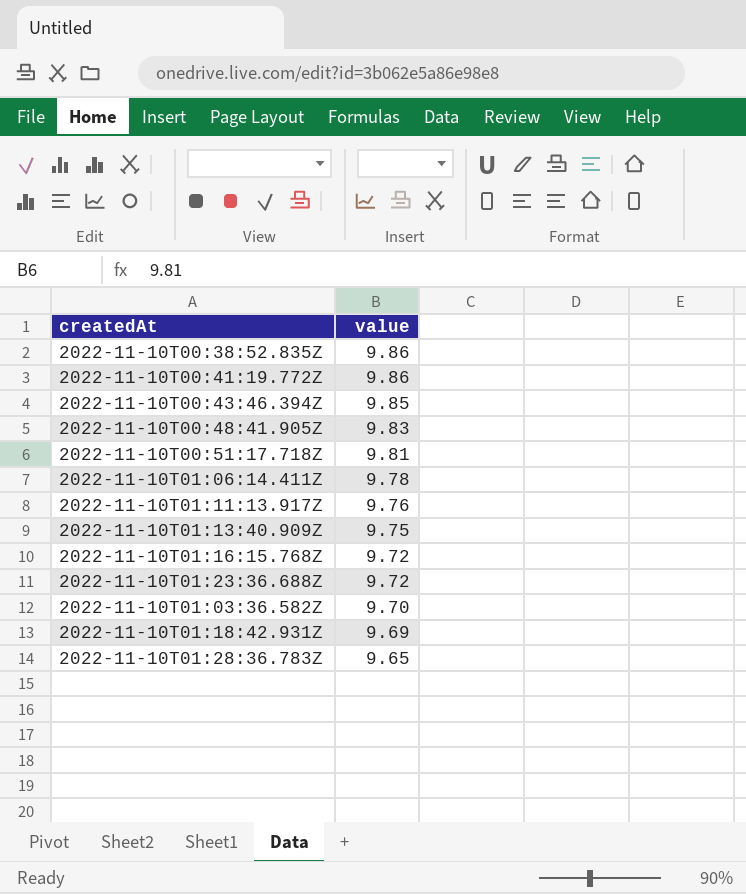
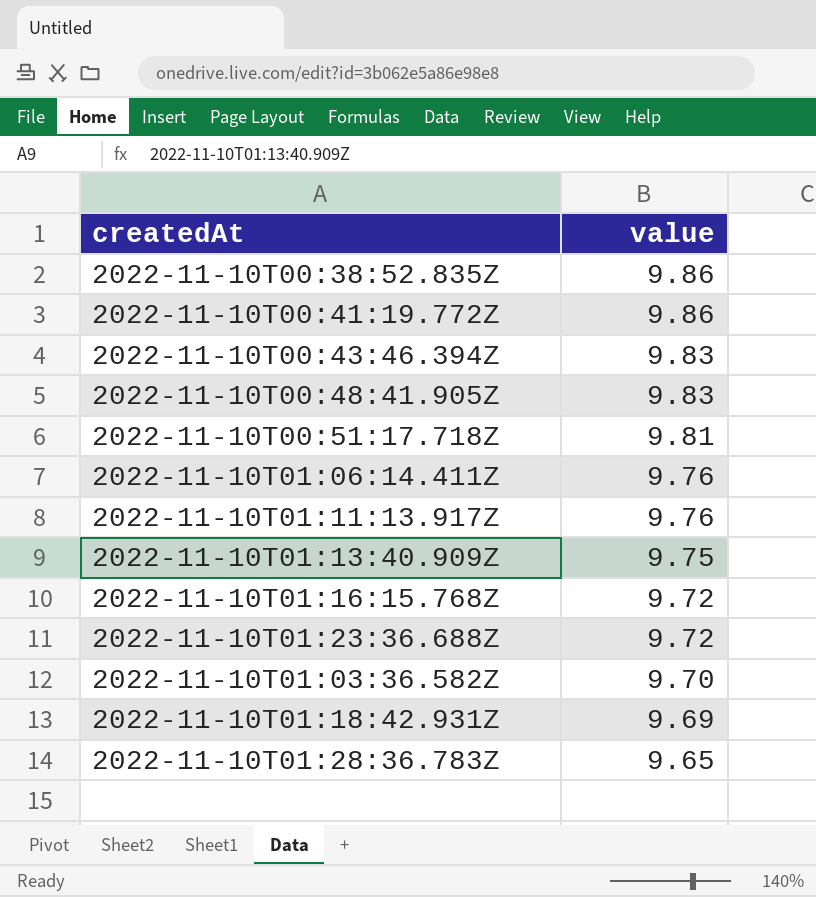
2022-11-10T00:43:46.394Z | value: 9.85 -> 9.83
2022-11-10T01:06:14.411Z | value: 9.78 -> 9.76

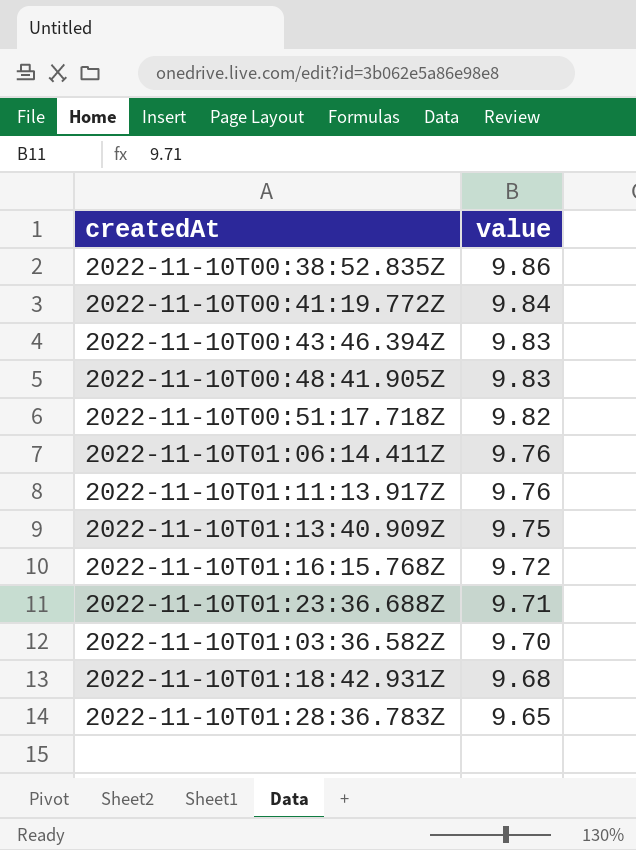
2022-11-10T00:41:19.772Z | value: 9.86 -> 9.84
2022-11-10T00:51:17.718Z | value: 9.81 -> 9.82
2022-11-10T01:23:36.688Z | value: 9.72 -> 9.71
2022-11-10T01:18:42.931Z | value: 9.69 -> 9.68

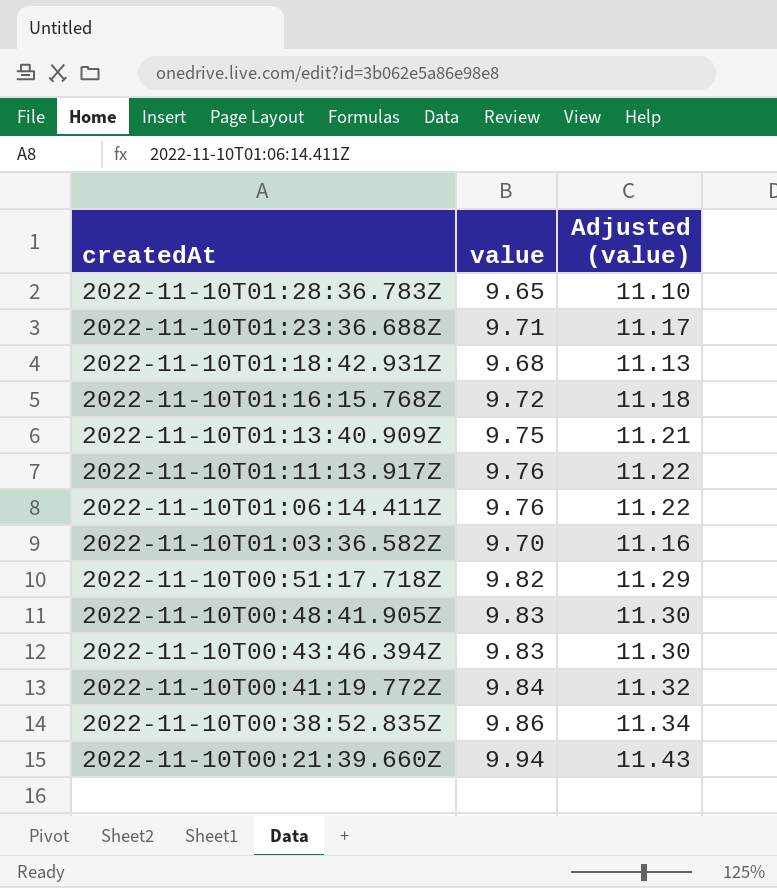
row order: value descending -> createdAt descending
column Adjusted (value) | formula: none -> [value] * 1.15
row 2022-11-10T00:21:39.660Z: none -> 9.94 | 11.43

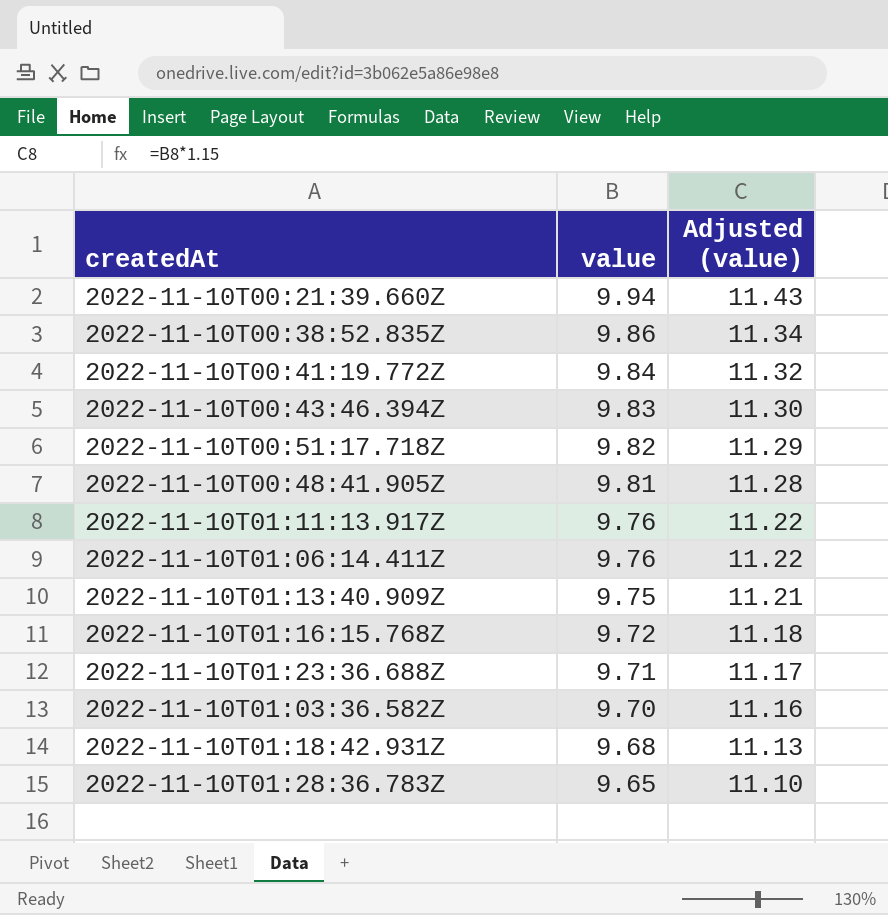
row order: createdAt descending -> value descending
2022-11-10T00:48:41.905Z | value: 9.83 -> 9.81
2022-11-10T00:48:41.905Z | Adjusted (value): 11.30 -> 11.28

